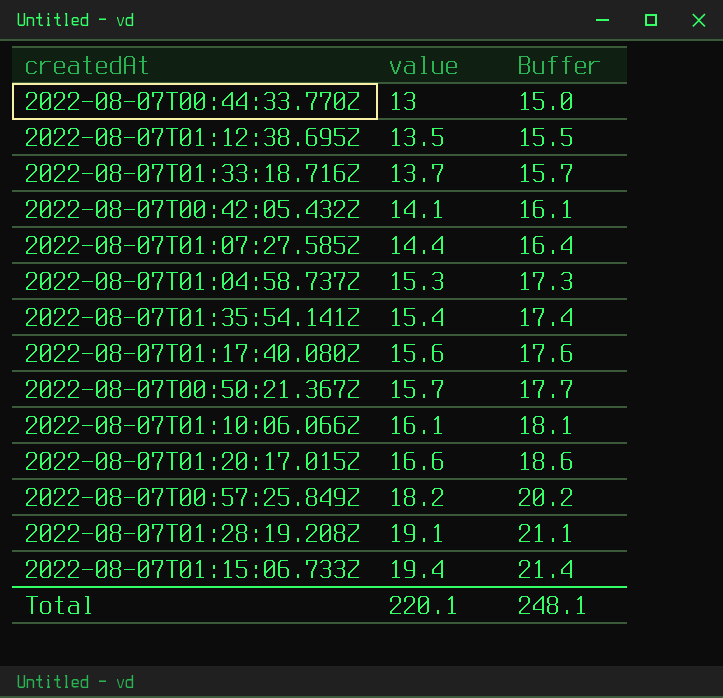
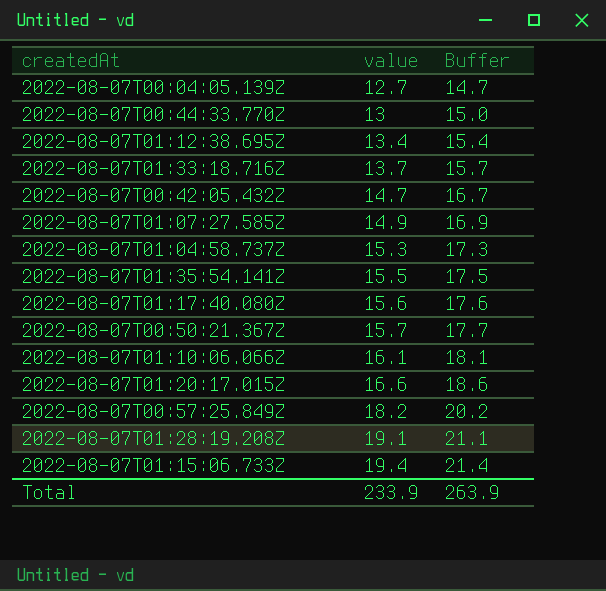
row 2022-08-07T00:04:05.139Z: none -> 12.7 | 14.7
2022-08-07T01:12:38.695Z | value: 13.5 -> 13.4
2022-08-07T01:12:38.695Z | Buffer: 15.5 -> 15.4
2022-08-07T00:42:05.432Z | value: 14.1 -> 14.7
2022-08-07T00:42:05.432Z | Buffer: 16.1 -> 16.7
2022-08-07T01:07:27.585Z | value: 14.4 -> 14.9
2022-08-07T01:07:27.585Z | Buffer: 16.4 -> 16.9
2022-08-07T01:35:54.141Z | value: 15.4 -> 15.5
2022-08-07T01:35:54.141Z | Buffer: 17.4 -> 17.5
Total | value: 220.1 -> 233.9
Total | Buffer: 248.1 -> 263.9

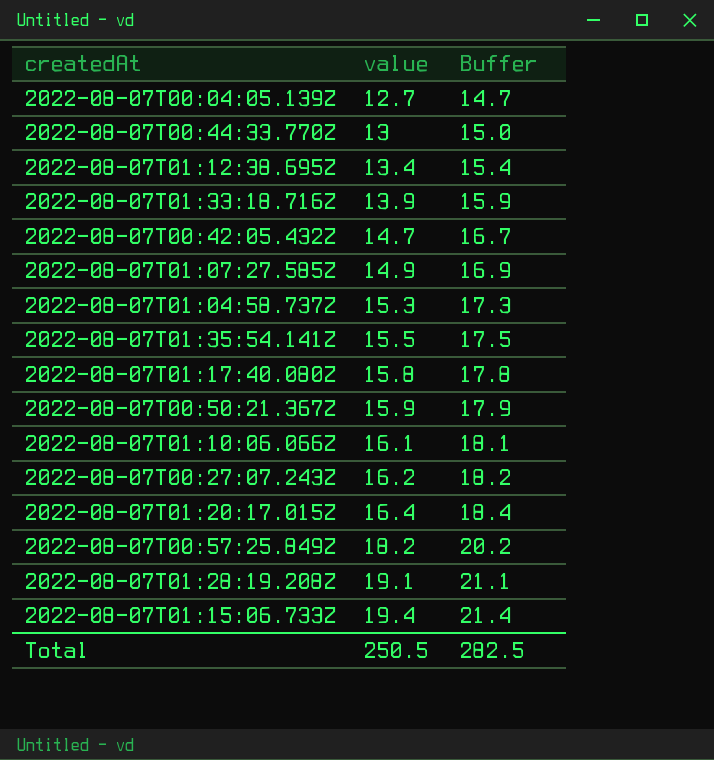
2022-08-07T01:33:18.716Z | value: 13.7 -> 13.9
2022-08-07T01:33:18.716Z | Buffer: 15.7 -> 15.9
2022-08-07T01:17:40.080Z | value: 15.6 -> 15.8
2022-08-07T01:17:40.080Z | Buffer: 17.6 -> 17.8
2022-08-07T00:50:21.367Z | value: 15.7 -> 15.9
2022-08-07T00:50:21.367Z | Buffer: 17.7 -> 17.9
row 2022-08-07T00:27:07.243Z: none -> 16.2 | 18.2
2022-08-07T01:20:17.015Z | value: 16.6 -> 16.4
2022-08-07T01:20:17.015Z | Buffer: 18.6 -> 18.4
Total | value: 233.9 -> 250.5
Total | Buffer: 263.9 -> 282.5

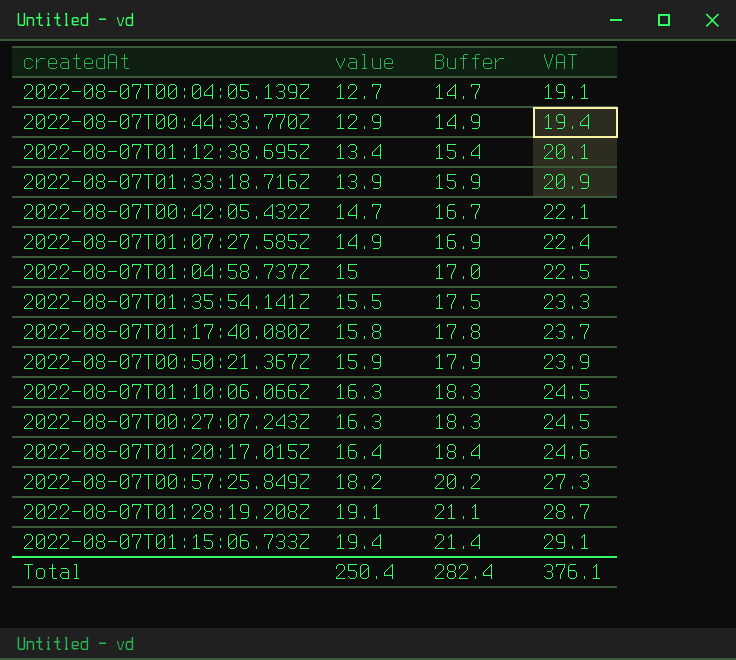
column VAT | formula: none -> [value] * 1.5
2022-08-07T00:44:33.770Z | value: 13 -> 12.9
2022-08-07T00:44:33.770Z | Buffer: 15.0 -> 14.9
2022-08-07T01:04:58.737Z | value: 15.3 -> 15
2022-08-07T01:04:58.737Z | Buffer: 17.3 -> 17.0
2022-08-07T01:10:06.066Z | value: 16.1 -> 16.3
2022-08-07T01:10:06.066Z | Buffer: 18.1 -> 18.3
2022-08-07T00:27:07.243Z | value: 16.2 -> 16.3
2022-08-07T00:27:07.243Z | Buffer: 18.2 -> 18.3
Total | value: 250.5 -> 250.4
Total | Buffer: 282.5 -> 282.4

